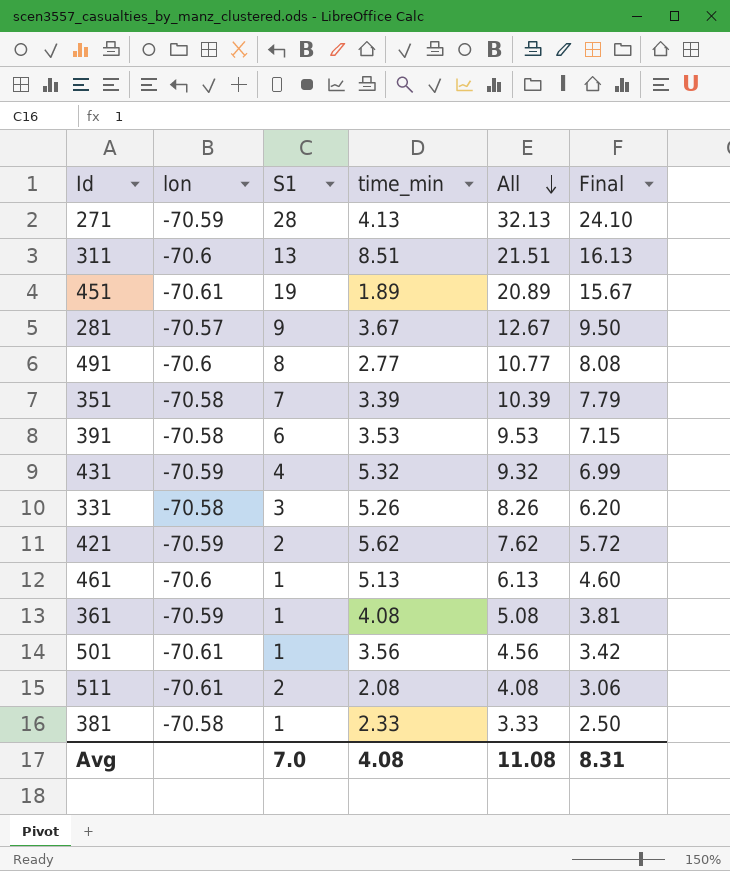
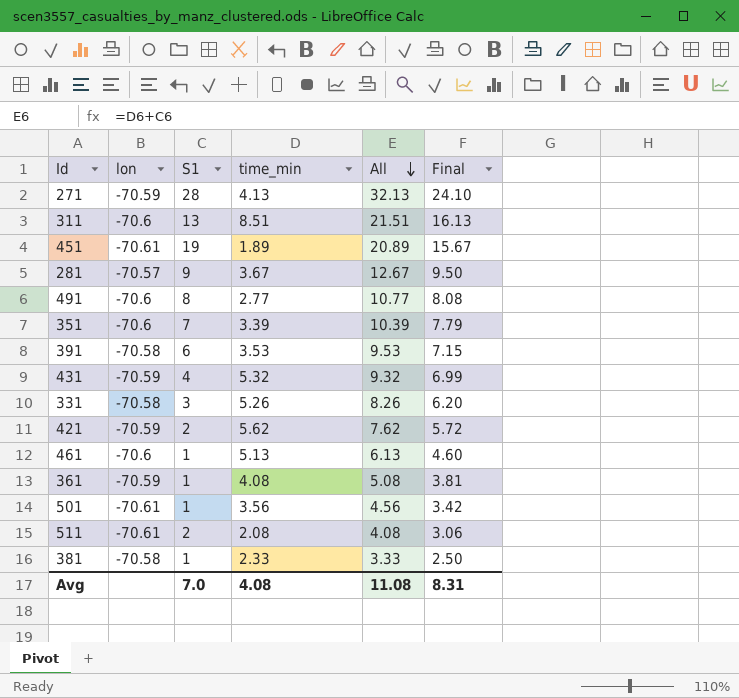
351 | lon: -70.58 -> -70.6

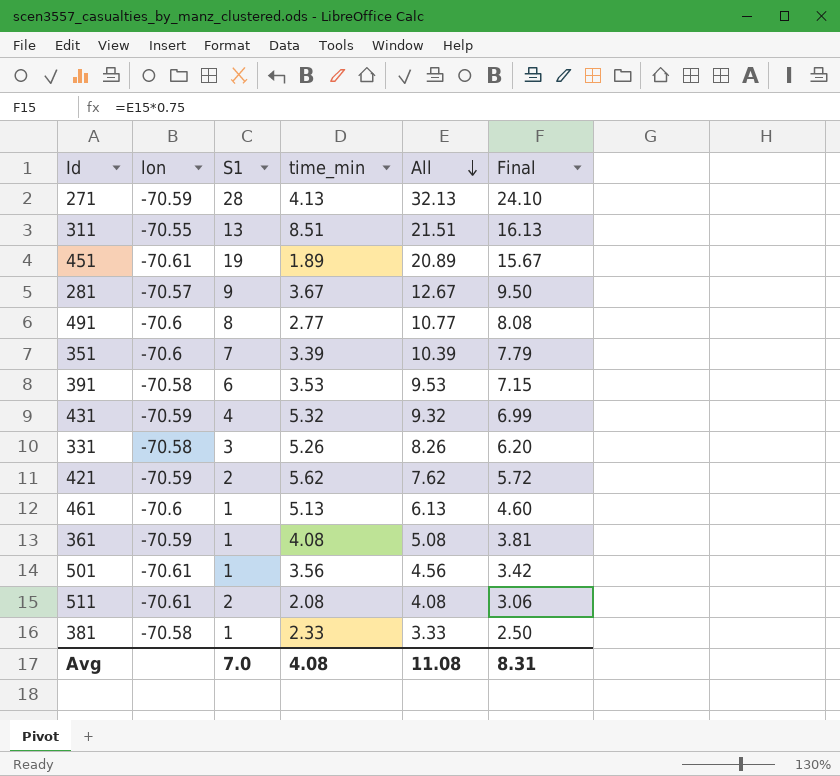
311 | lon: -70.6 -> -70.55

